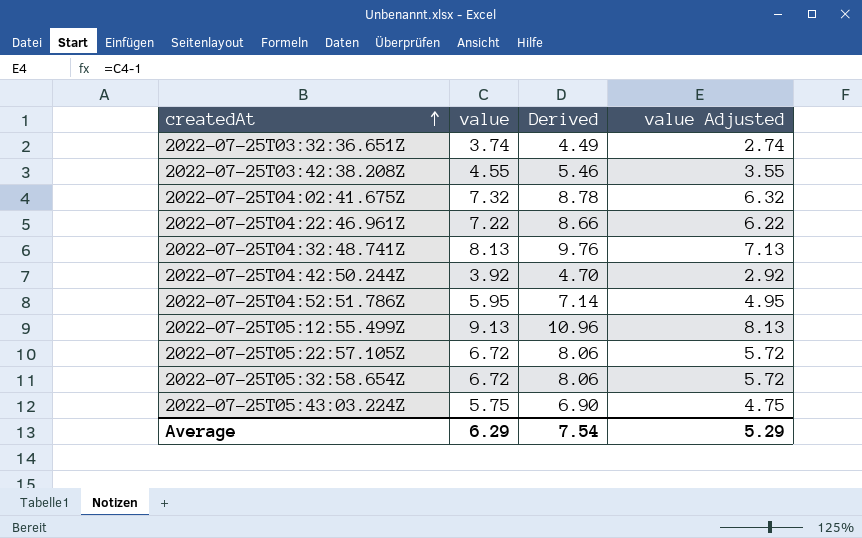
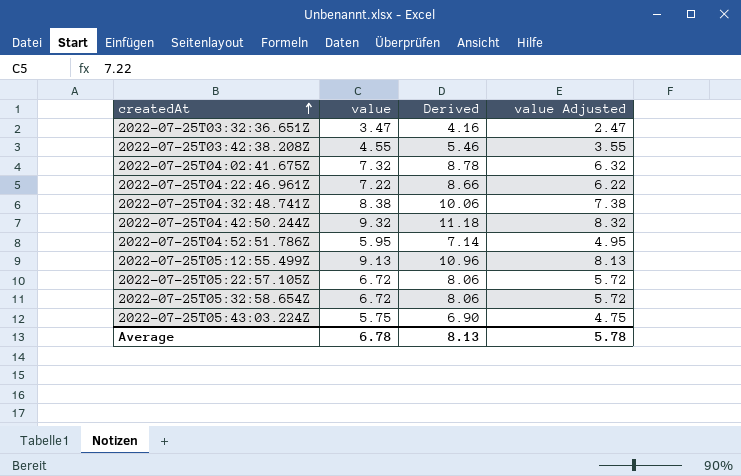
2022-07-25T03:32:36.651Z | value: 3.74 -> 3.47
2022-07-25T03:32:36.651Z | Derived: 4.49 -> 4.16
2022-07-25T03:32:36.651Z | value Adjusted: 2.74 -> 2.47
2022-07-25T04:32:48.741Z | value: 8.13 -> 8.38
2022-07-25T04:32:48.741Z | Derived: 9.76 -> 10.06
2022-07-25T04:32:48.741Z | value Adjusted: 7.13 -> 7.38
2022-07-25T04:42:50.244Z | value: 3.92 -> 9.32
2022-07-25T04:42:50.244Z | Derived: 4.70 -> 11.18
2022-07-25T04:42:50.244Z | value Adjusted: 2.92 -> 8.32
Average | value: 6.29 -> 6.78
Average | Derived: 7.54 -> 8.13
Average | value Adjusted: 5.29 -> 5.78

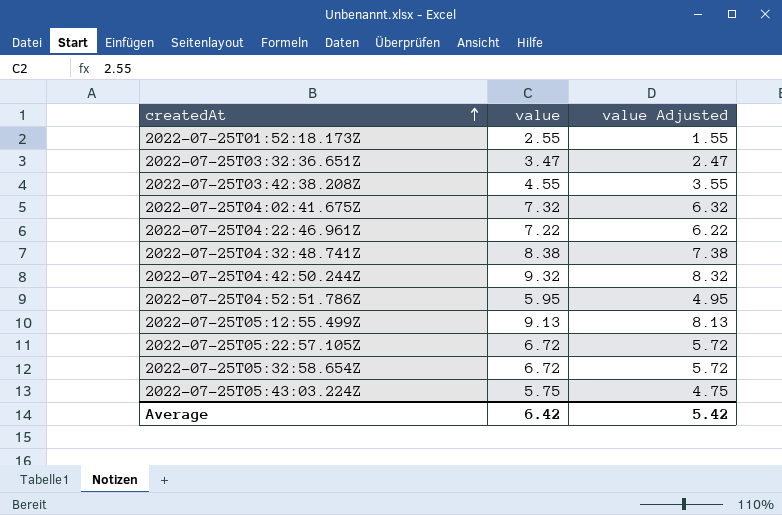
column Derived | formula: [value] * 1.2 -> none
row 2022-07-25T01:52:18.173Z: none -> 2.55 | 1.55
Average | value: 6.78 -> 6.42
Average | value Adjusted: 5.78 -> 5.42

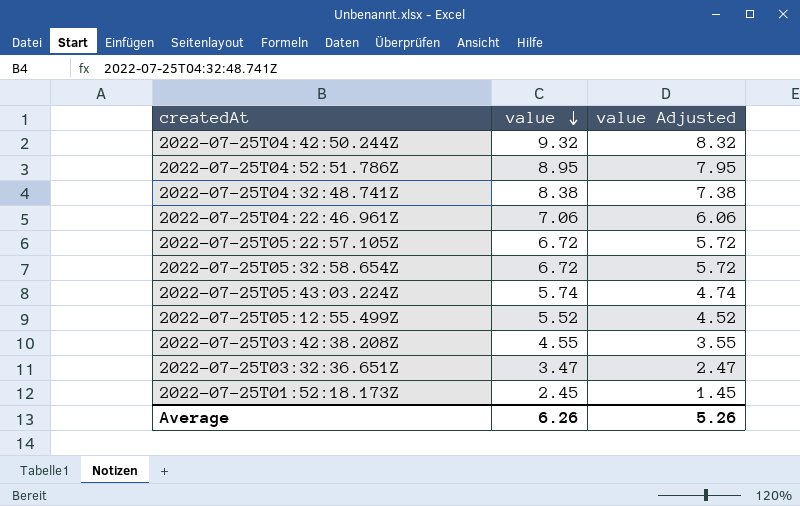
row order: createdAt ascending -> value descending
row 2022-07-25T04:02:41.675Z: 7.32 | 6.32 -> none
2022-07-25T04:52:51.786Z | value: 5.95 -> 8.95
2022-07-25T04:52:51.786Z | value Adjusted: 4.95 -> 7.95
2022-07-25T04:22:46.961Z | value: 7.22 -> 7.06
2022-07-25T04:22:46.961Z | value Adjusted: 6.22 -> 6.06
2022-07-25T05:43:03.224Z | value: 5.75 -> 5.74
2022-07-25T05:43:03.224Z | value Adjusted: 4.75 -> 4.74
2022-07-25T05:12:55.499Z | value: 9.13 -> 5.52
2022-07-25T05:12:55.499Z | value Adjusted: 8.13 -> 4.52
2022-07-25T01:52:18.173Z | value: 2.55 -> 2.45
2022-07-25T01:52:18.173Z | value Adjusted: 1.55 -> 1.45
Average | value: 6.42 -> 6.26
Average | value Adjusted: 5.42 -> 5.26

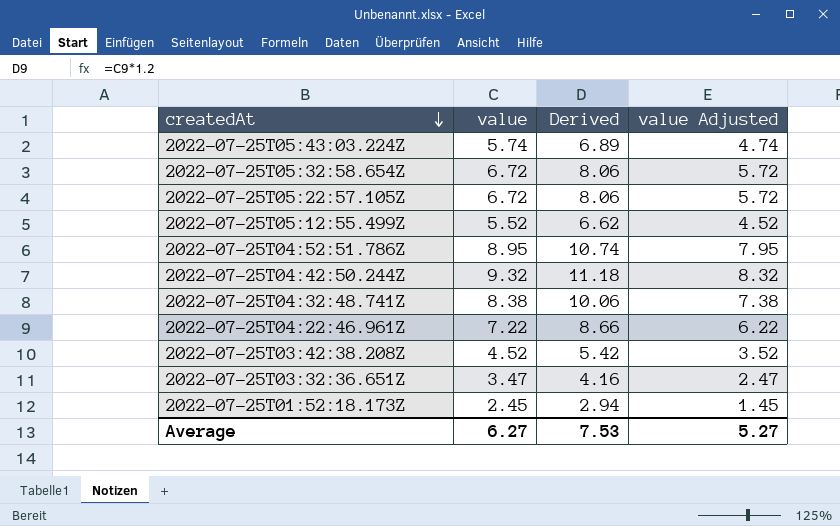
row order: value descending -> createdAt descending
column Derived | formula: none -> [value] * 1.2
2022-07-25T04:22:46.961Z | value: 7.06 -> 7.22
2022-07-25T04:22:46.961Z | value Adjusted: 6.06 -> 6.22
2022-07-25T03:42:38.208Z | value: 4.55 -> 4.52
2022-07-25T03:42:38.208Z | value Adjusted: 3.55 -> 3.52
Average | value: 6.26 -> 6.27
Average | value Adjusted: 5.26 -> 5.27

